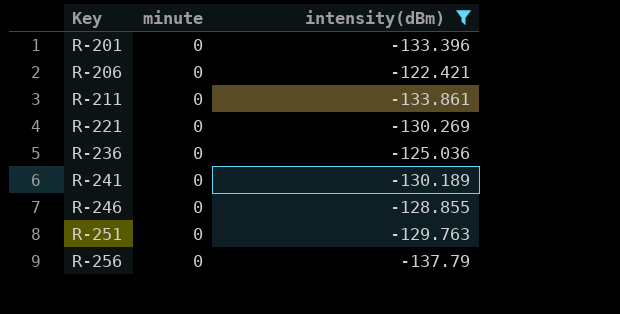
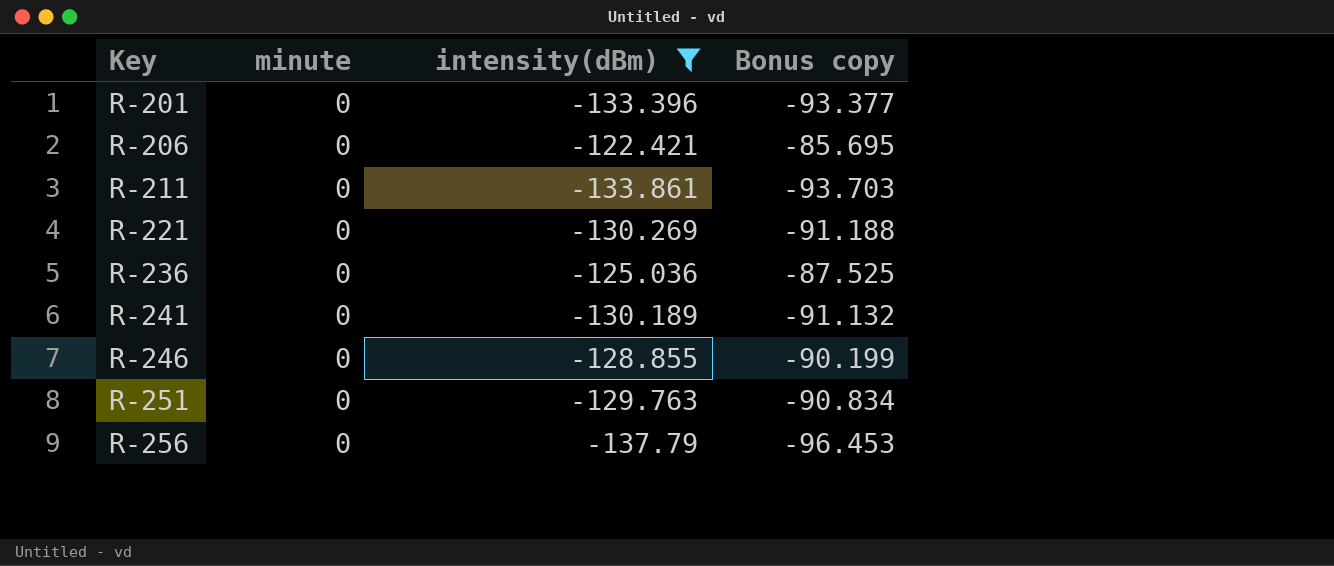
column Bonus copy | formula: none -> [intensity(dBm)] * 0.7

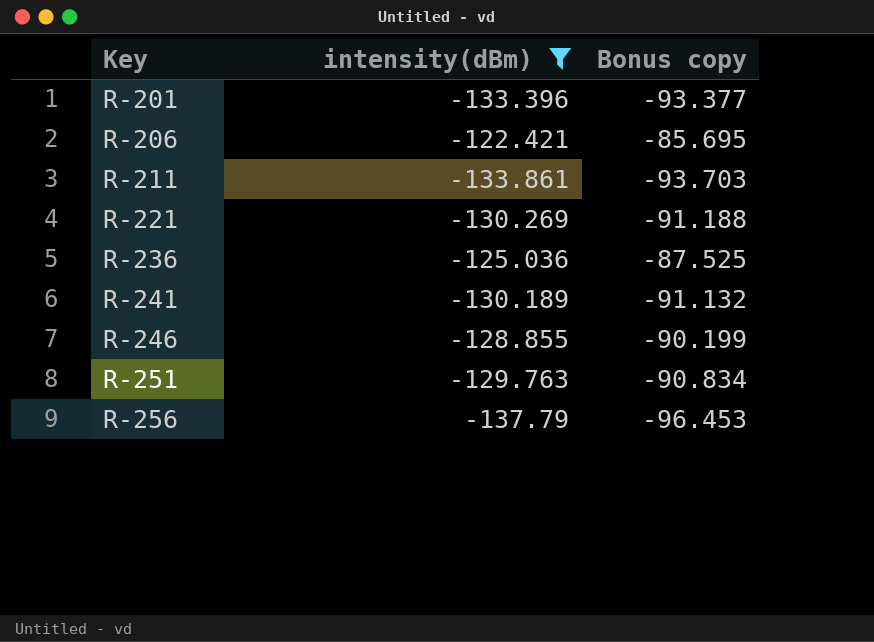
column minute | position: 2 -> none

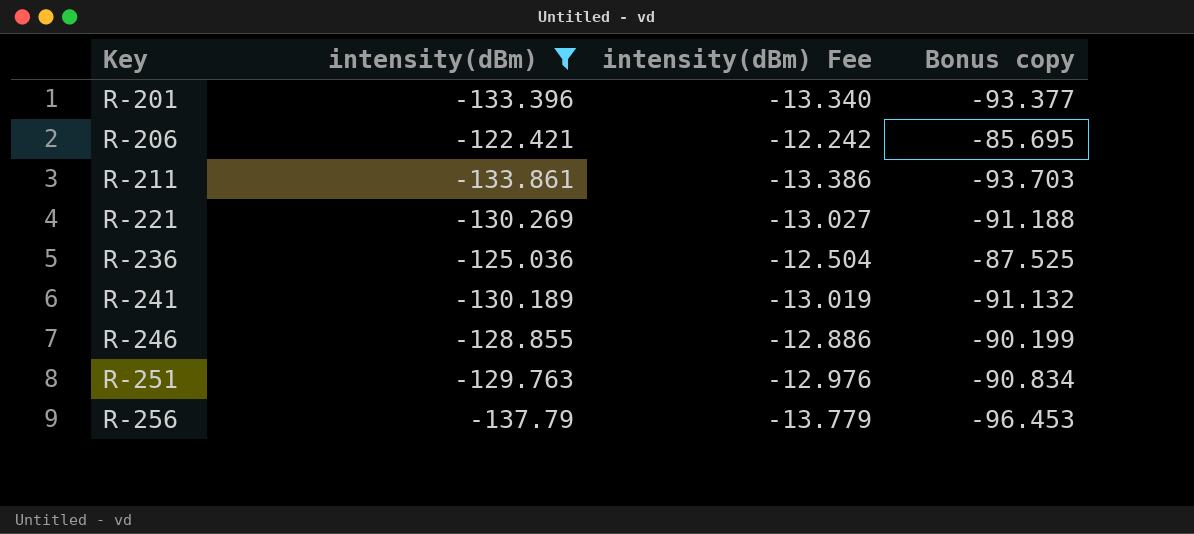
column intensity(dBm) Fee | formula: none -> [intensity(dBm)] * 0.1

